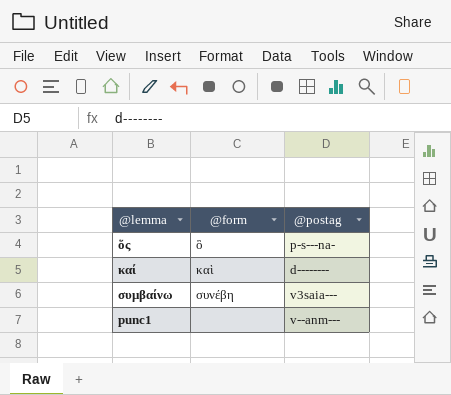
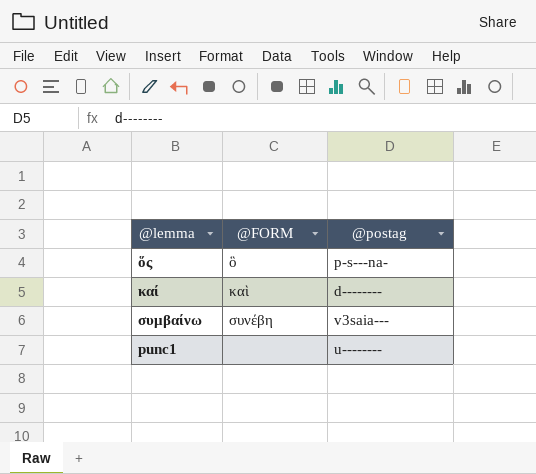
column name: @form -> @FORM
punc1 | @postag: v--anm--- -> u--------

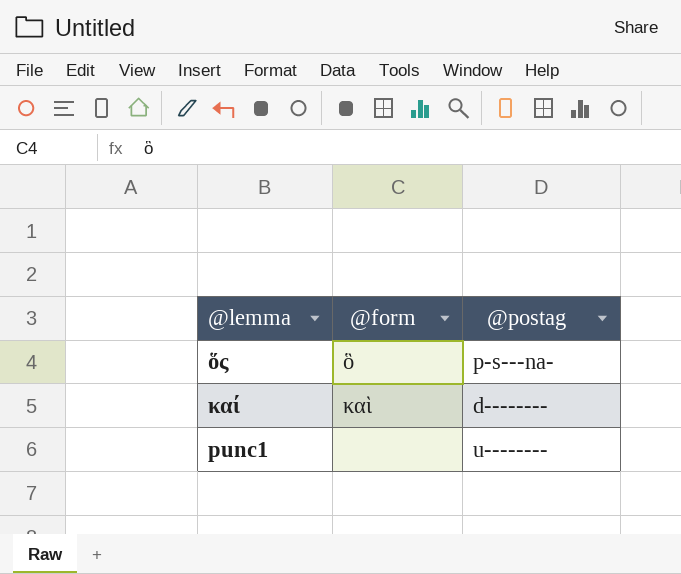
column name: @FORM -> @form
row συμβαίνω: συνέβη | v3saia--- -> none

